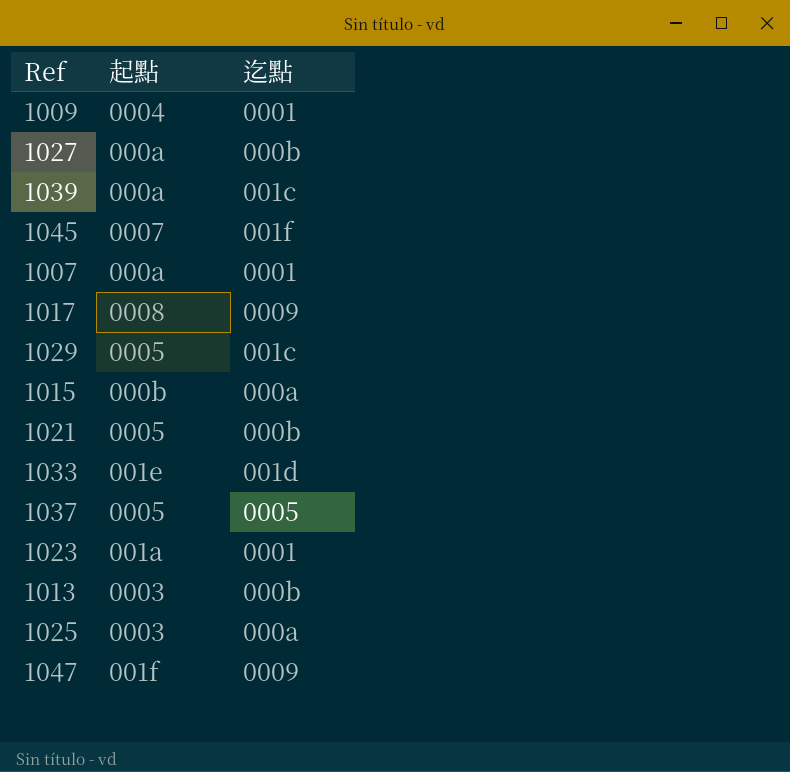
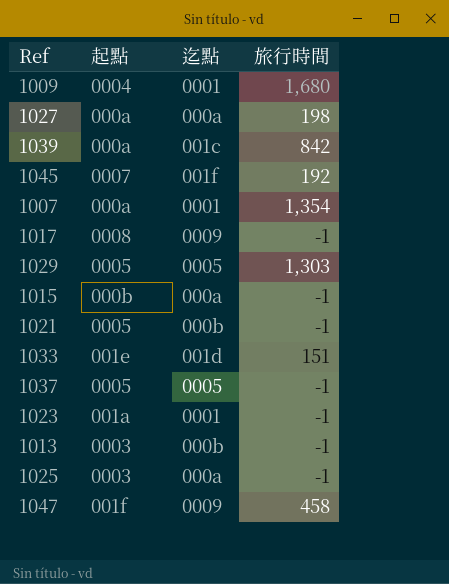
column 旅行時間 | position: none -> 4
1027 | 迄點: 000b -> 000a
1029 | 迄點: 001c -> 0005

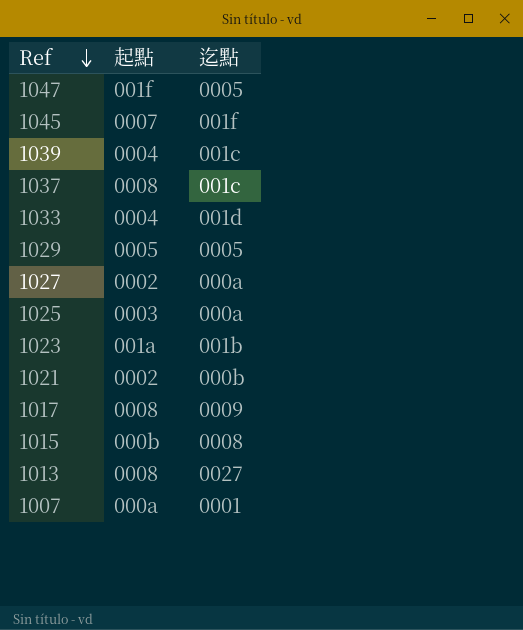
row order: none -> Ref descending
column 旅行時間 | position: 4 -> none
row 1009: 0004 | 0001 | 1,680 -> none
1047 | 迄點: 0009 -> 0005
1039 | 起點: 000a -> 0004
1037 | 起點: 0005 -> 0008
1037 | 迄點: 0005 -> 001c
1033 | 起點: 001e -> 0004
1027 | 起點: 000a -> 0002
1023 | 迄點: 0001 -> 001b
1021 | 起點: 0005 -> 0002
1015 | 迄點: 000a -> 0008
1013 | 起點: 0003 -> 0008
1013 | 迄點: 000b -> 0027

